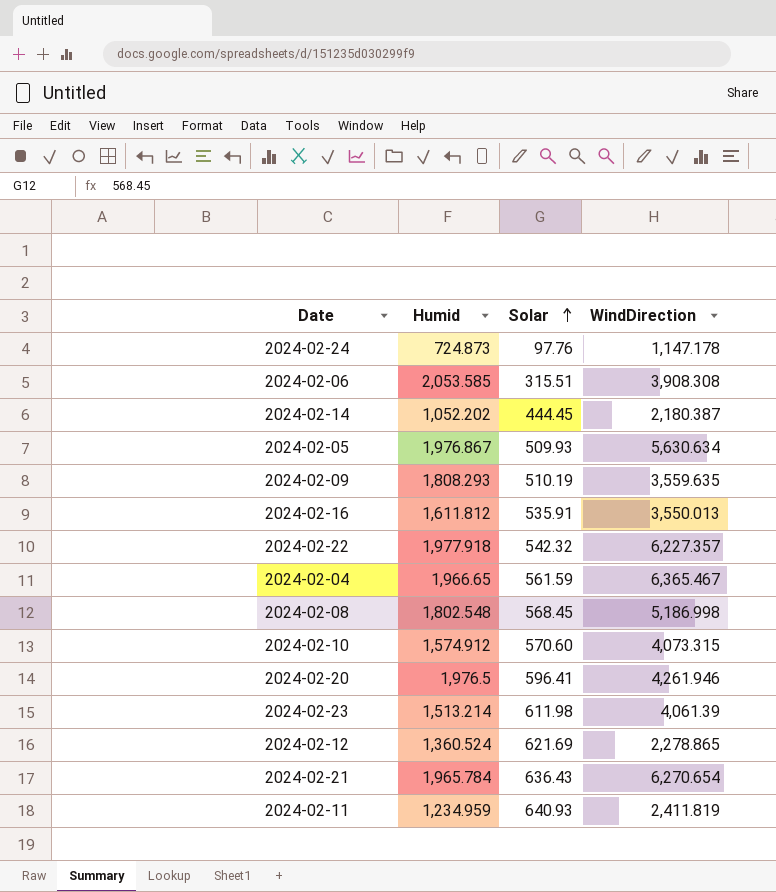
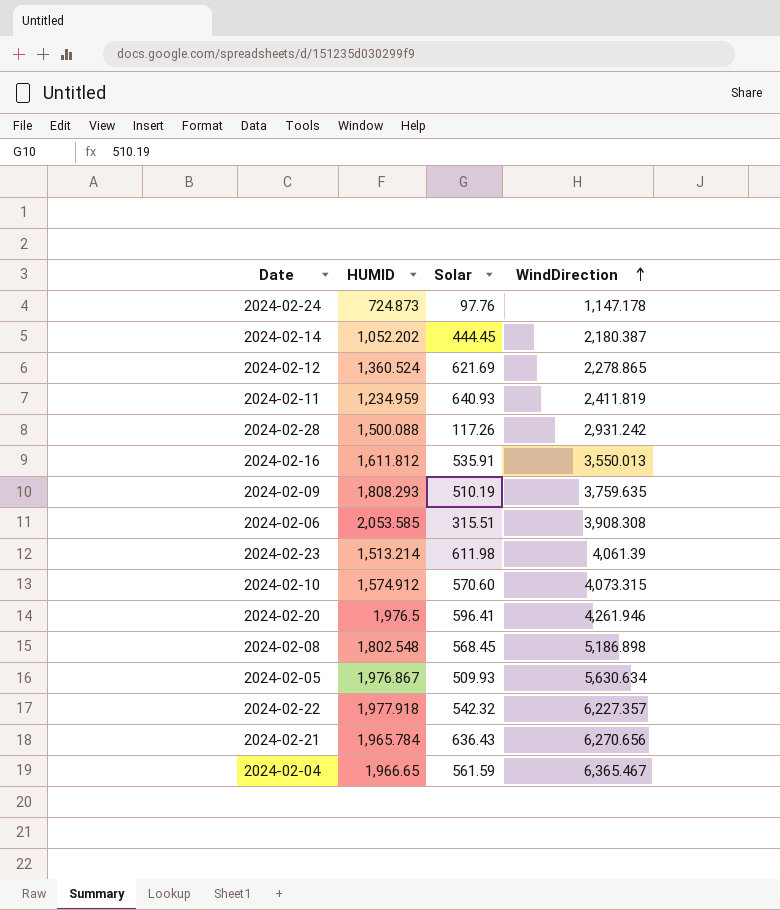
row order: Solar ascending -> WindDirection ascending
column name: Humid -> HUMID
row 2024-02-28: none -> 1,500.088 | 117.26 | 2,931.242
2024-02-09 | WindDirection: 3,559.635 -> 3,759.635
2024-02-08 | WindDirection: 5,186.998 -> 5,186.898
2024-02-21 | WindDirection: 6,270.654 -> 6,270.656

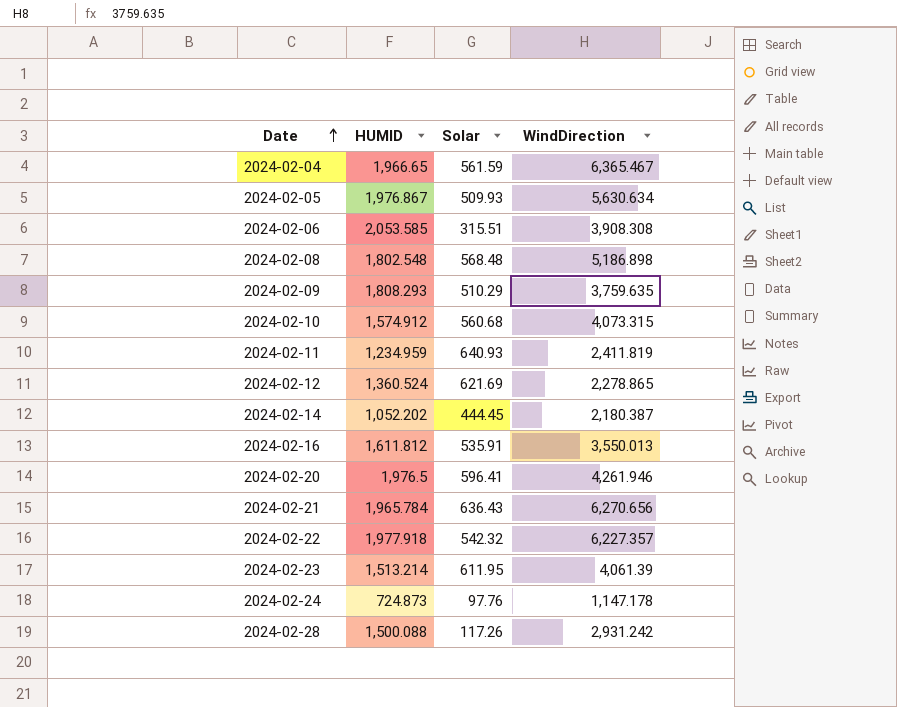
row order: WindDirection ascending -> Date ascending
2024-02-08 | Solar: 568.45 -> 568.48
2024-02-09 | Solar: 510.19 -> 510.29
2024-02-10 | Solar: 570.60 -> 560.68
2024-02-23 | Solar: 611.98 -> 611.95

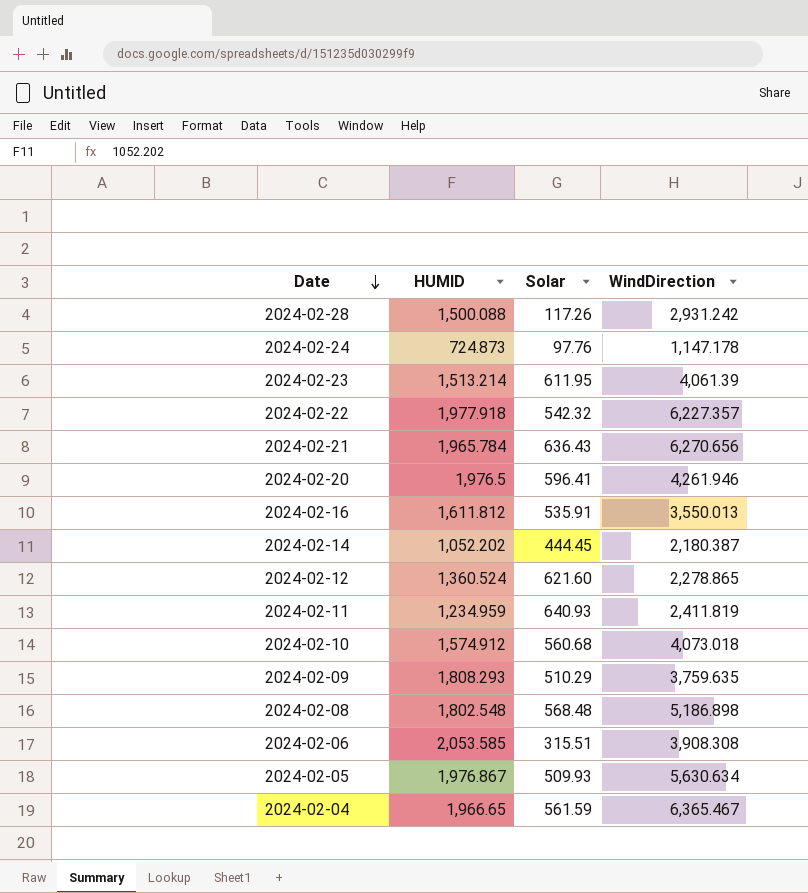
row order: Date ascending -> Date descending
2024-02-12 | Solar: 621.69 -> 621.60
2024-02-10 | WindDirection: 4,073.315 -> 4,073.018

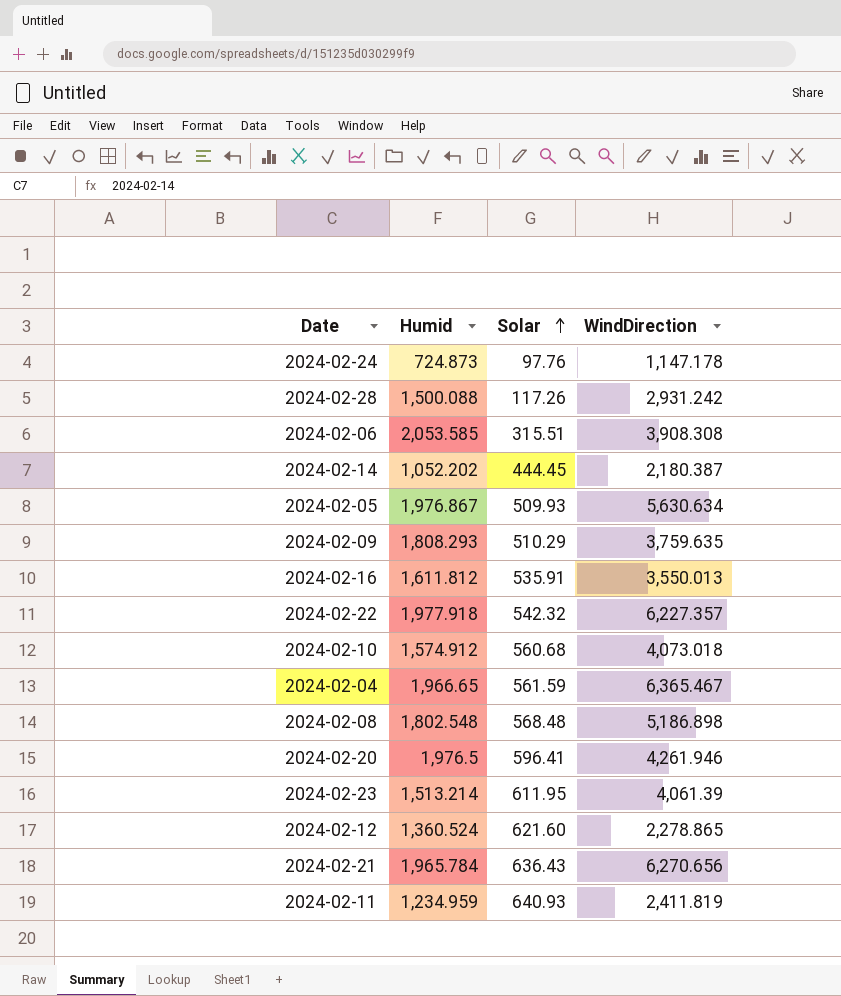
row order: Date descending -> Solar ascending
column name: HUMID -> Humid

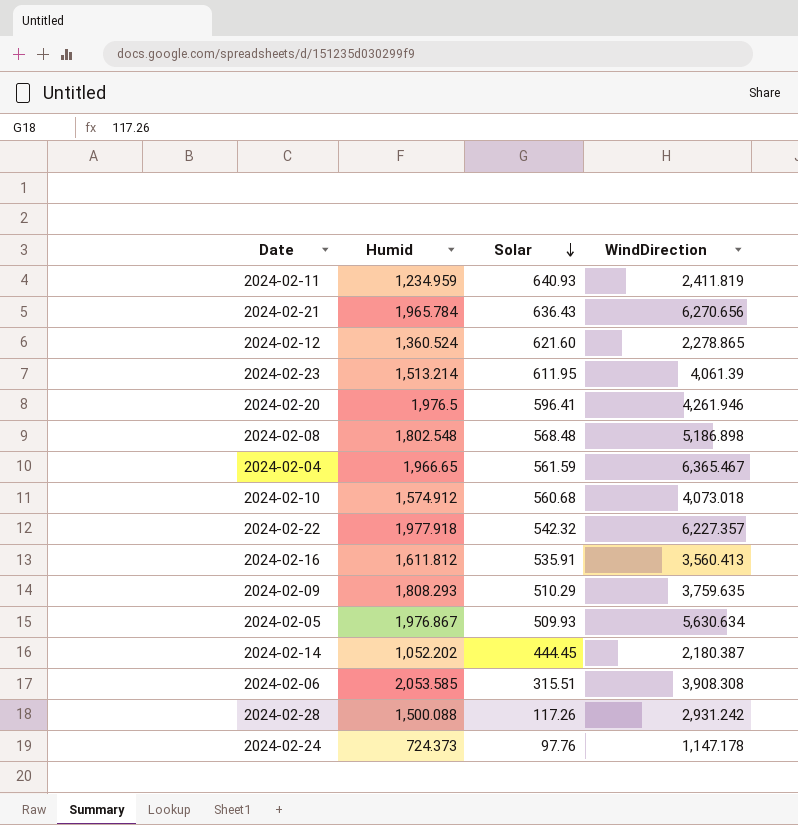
row order: Solar ascending -> Solar descending
2024-02-16 | WindDirection: 3,550.013 -> 3,560.413
2024-02-24 | Humid: 724.873 -> 724.373

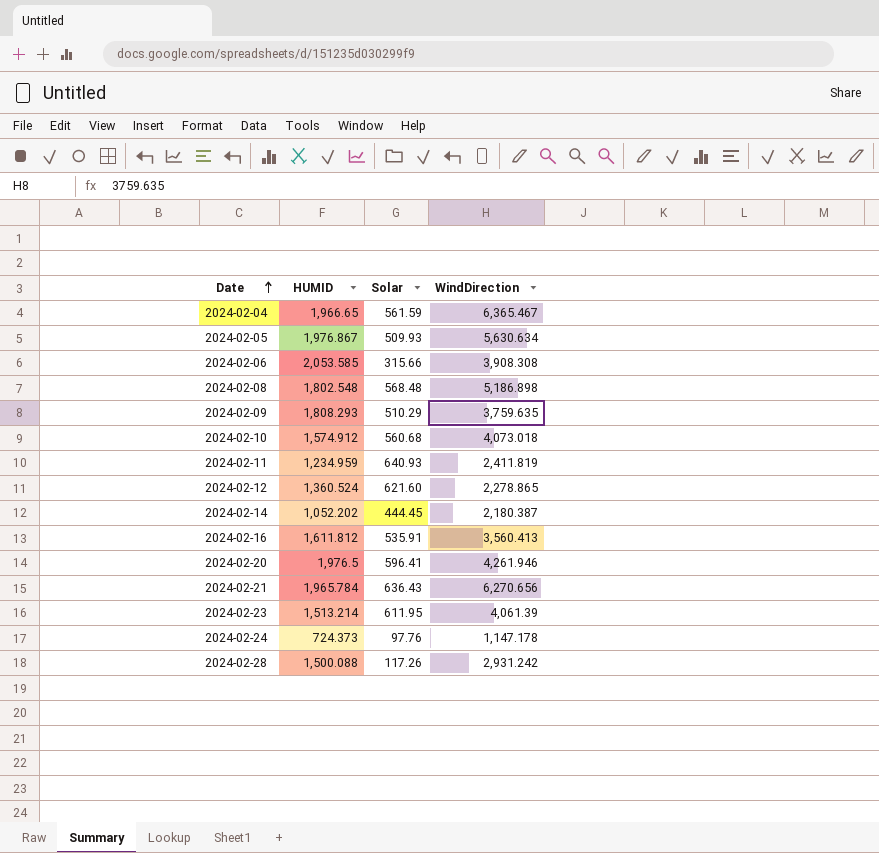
row order: Solar descending -> Date ascending
column name: Humid -> HUMID
row 2024-02-22: 1,977.918 | 542.32 | 6,227.357 -> none
2024-02-06 | Solar: 315.51 -> 315.66

